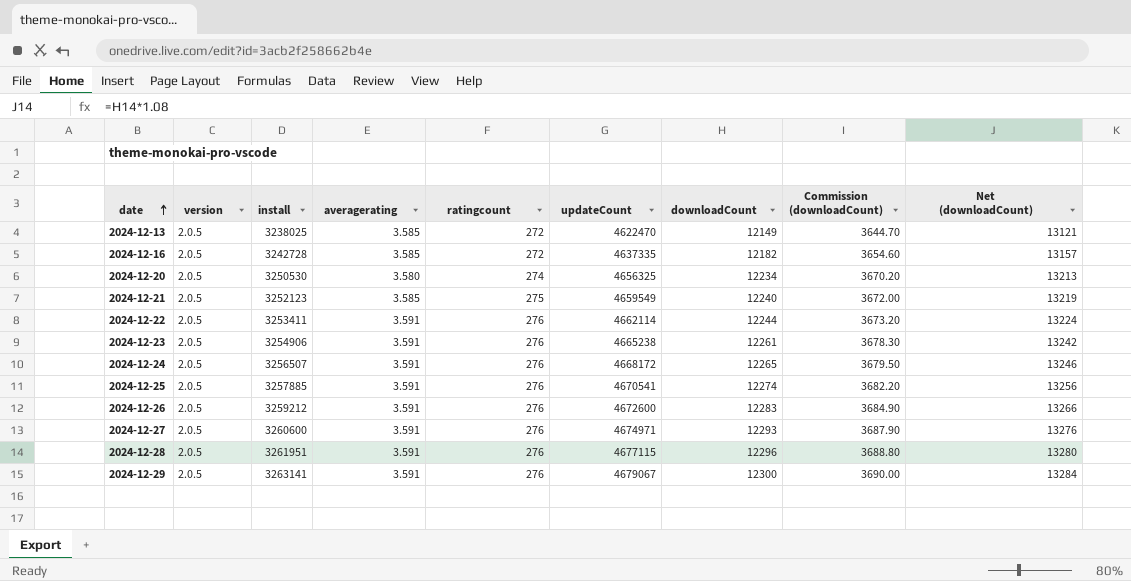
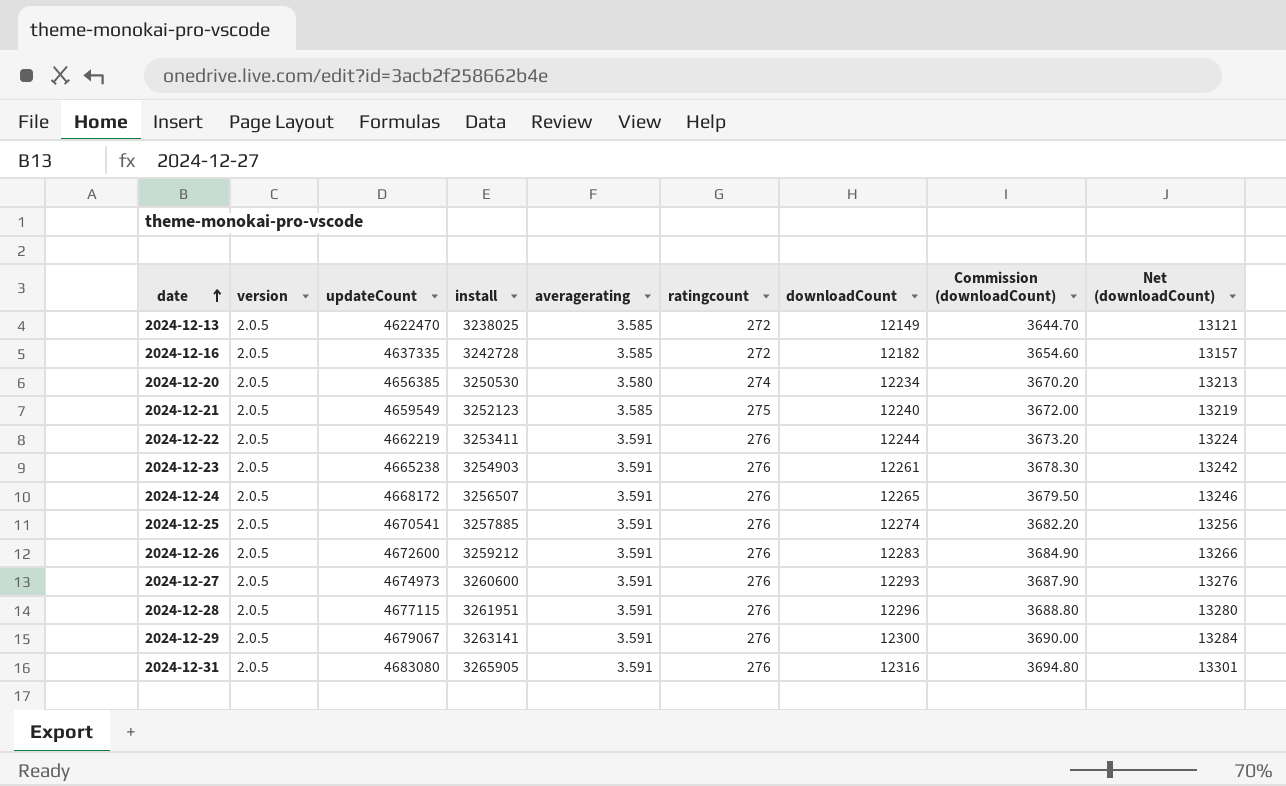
column updateCount | position: 6 -> 3
2024-12-20 | updateCount: 4656325 -> 4656385
2024-12-22 | updateCount: 4662114 -> 4662219
2024-12-23 | install: 3254906 -> 3254903
2024-12-27 | updateCount: 4674971 -> 4674973
row 2024-12-31: none -> 2.0.5 | 4683080 | 3265905 | 3.591 | 276 | 12316 | 3694.80 | 13301

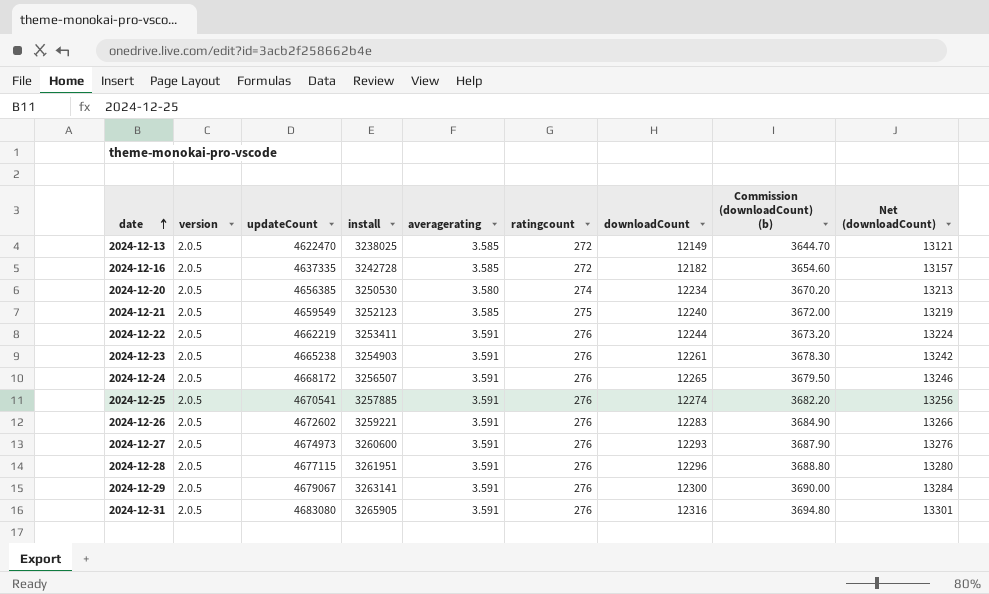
column name: Commission (downloadCount) -> Commission (downloadCount) (b)
2024-12-26 | updateCount: 4672600 -> 4672602
2024-12-26 | install: 3259212 -> 3259221

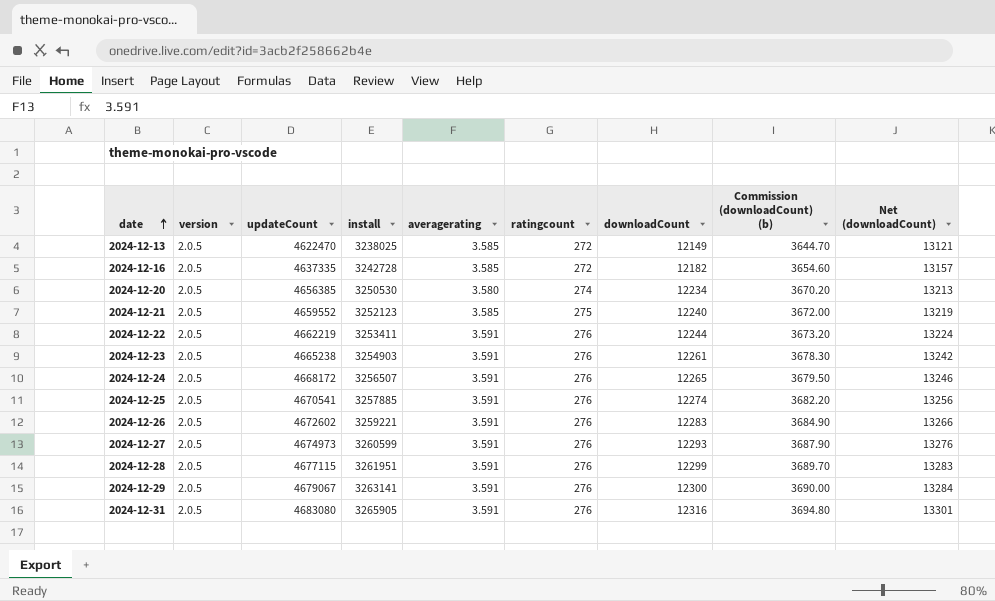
2024-12-21 | updateCount: 4659549 -> 4659552
2024-12-27 | install: 3260600 -> 3260599
2024-12-28 | downloadCount: 12296 -> 12299
2024-12-28 | Commission (downloadCount) (b): 3688.80 -> 3689.70
2024-12-28 | Net (downloadCount): 13280 -> 13283

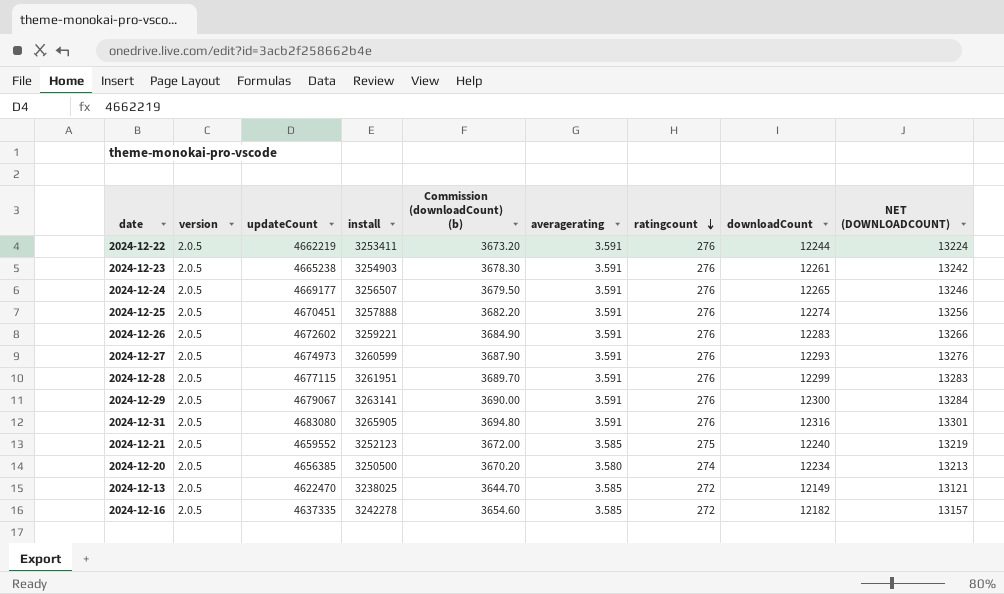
row order: date ascending -> ratingcount descending
column Commission (downloadCount) (b) | position: 8 -> 5
column name: Net (downloadCount) -> NET (DOWNLOADCOUNT)
2024-12-24 | updateCount: 4668172 -> 4669177
2024-12-25 | updateCount: 4670541 -> 4670451
2024-12-25 | install: 3257885 -> 3257888
2024-12-20 | install: 3250530 -> 3250500
2024-12-16 | install: 3242728 -> 3242278

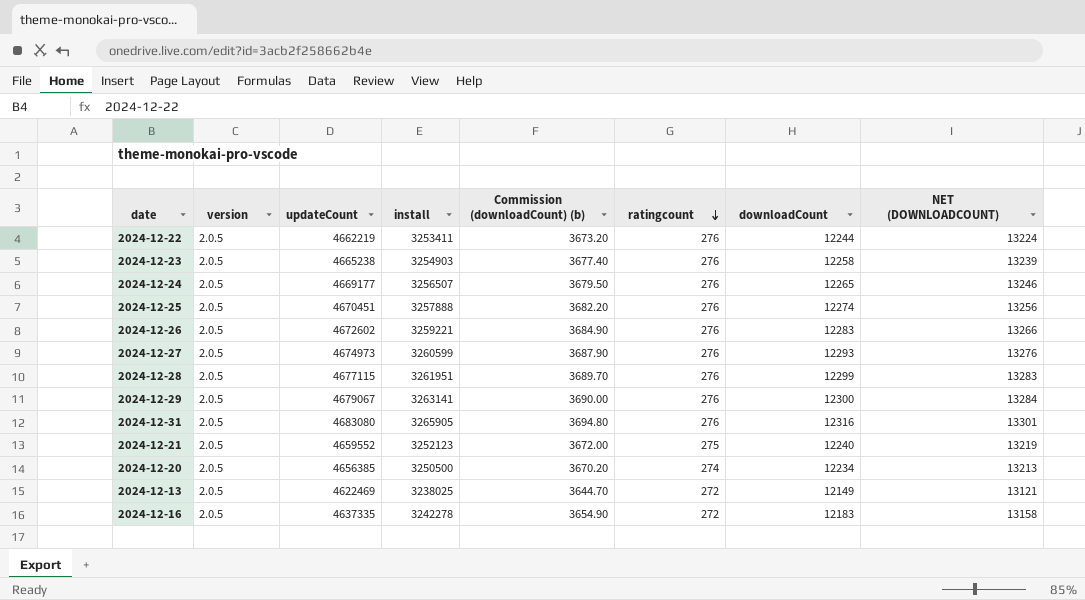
column averagerating | position: 6 -> none
2024-12-23 | Commission (downloadCount) (b): 3678.30 -> 3677.40
2024-12-23 | downloadCount: 12261 -> 12258
2024-12-23 | NET (DOWNLOADCOUNT): 13242 -> 13239
2024-12-13 | updateCount: 4622470 -> 4622469
2024-12-16 | Commission (downloadCount) (b): 3654.60 -> 3654.90
2024-12-16 | downloadCount: 12182 -> 12183
2024-12-16 | NET (DOWNLOADCOUNT): 13157 -> 13158

